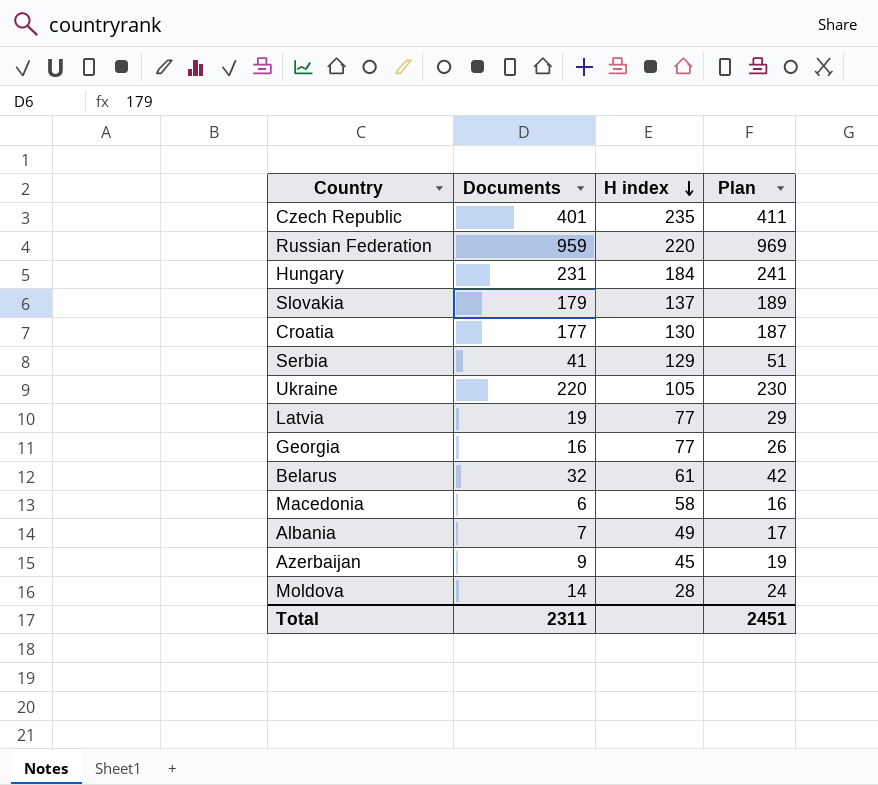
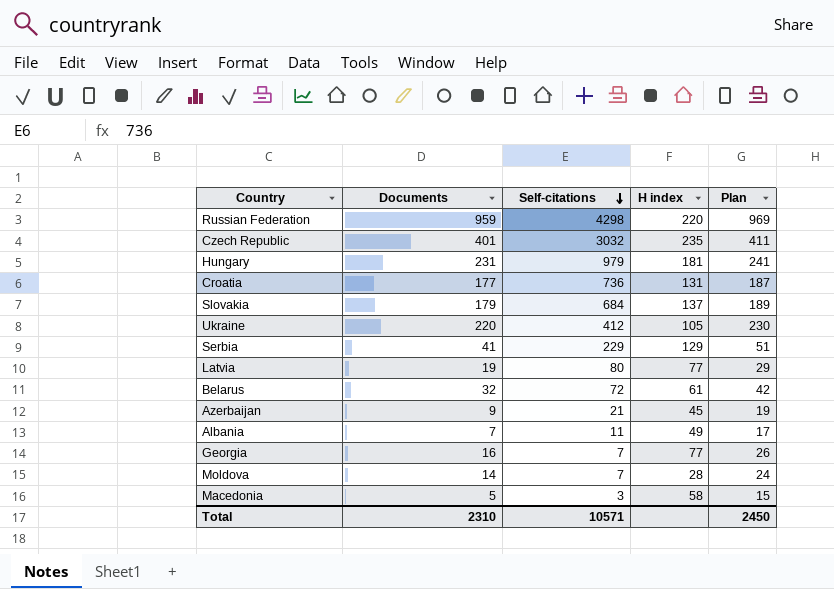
row order: H index descending -> Self-citations descending
column Self-citations | position: none -> 3
Hungary | H index: 184 -> 181
Croatia | H index: 130 -> 131
Macedonia | Documents: 6 -> 5
Macedonia | Plan: 16 -> 15
Total | Documents: 2311 -> 2310
Total | Plan: 2451 -> 2450

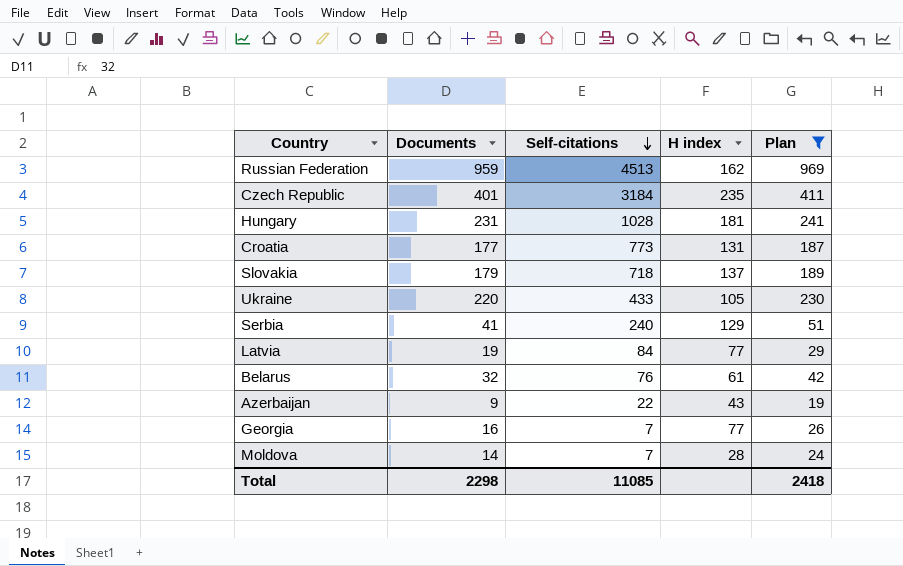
filter: none -> Plan >= 19
Russian Federation | Self-citations: 4298 -> 4513
Russian Federation | H index: 220 -> 162
Czech Republic | Self-citations: 3032 -> 3184
Hungary | Self-citations: 979 -> 1028
Croatia | Self-citations: 736 -> 773
Slovakia | Self-citations: 684 -> 718
Ukraine | Self-citations: 412 -> 433
Serbia | Self-citations: 229 -> 240
Latvia | Self-citations: 80 -> 84
Belarus | Self-citations: 72 -> 76
Azerbaijan | Self-citations: 21 -> 22
Azerbaijan | H index: 45 -> 43
Total | Documents: 2310 -> 2298
Total | Self-citations: 10571 -> 11085
Total | Plan: 2450 -> 2418

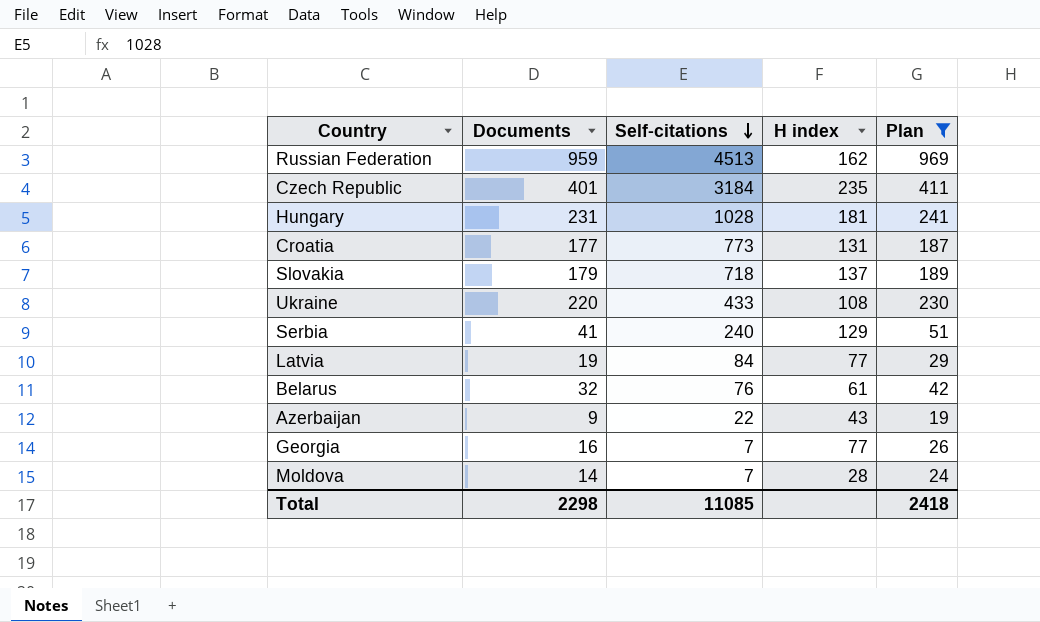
Ukraine | H index: 105 -> 108

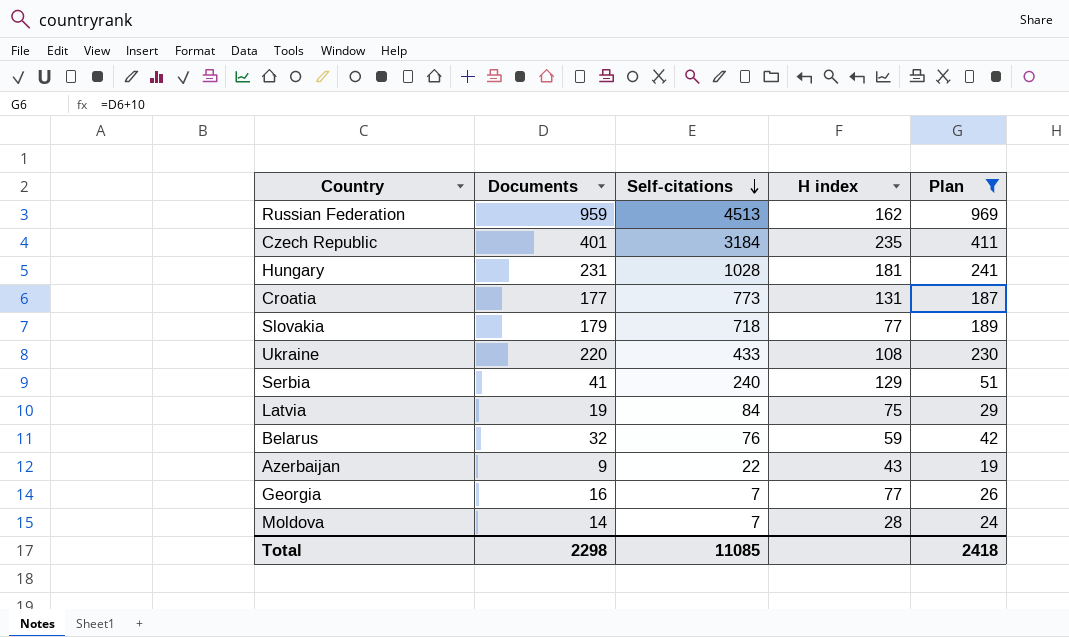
Slovakia | H index: 137 -> 77
Latvia | H index: 77 -> 75
Belarus | H index: 61 -> 59

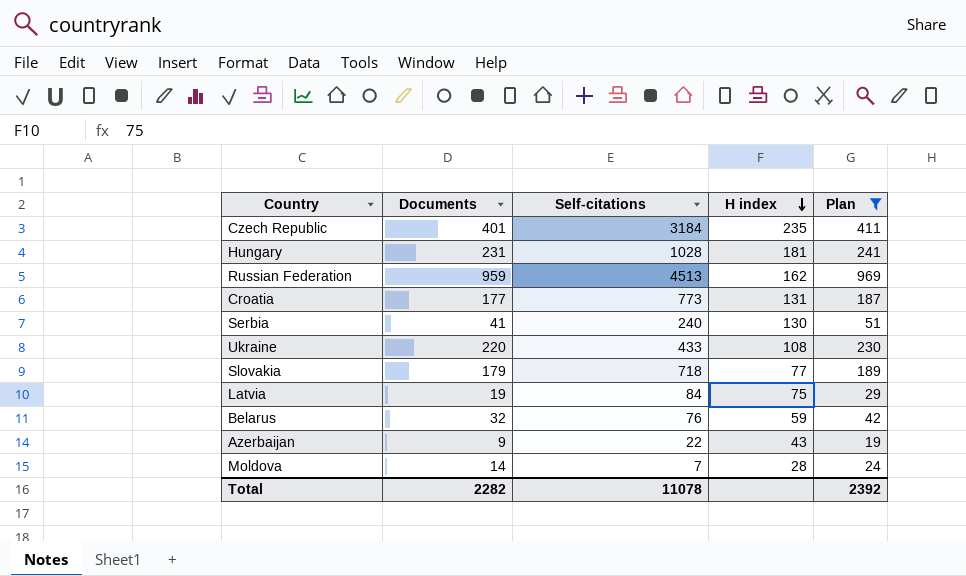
row order: Self-citations descending -> H index descending
row Georgia: 16 | 7 | 77 | 26 -> none
Serbia | H index: 129 -> 130
Total | Documents: 2298 -> 2282
Total | Self-citations: 11085 -> 11078
Total | Plan: 2418 -> 2392

